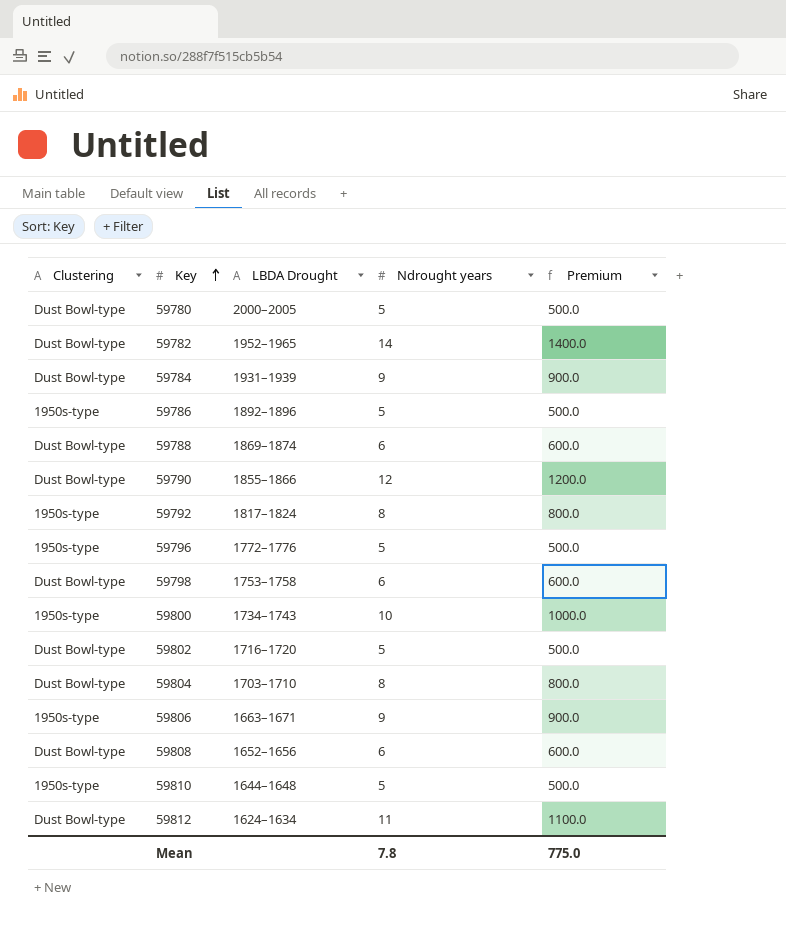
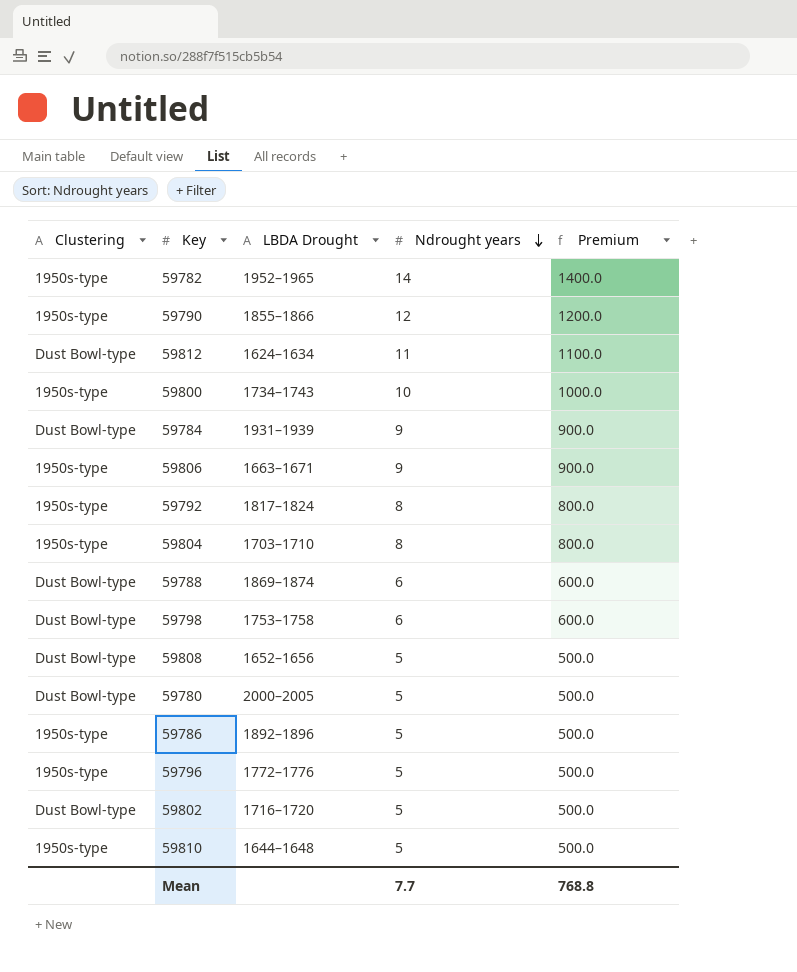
row order: Key ascending -> Ndrought years descending
59782 | Clustering: Dust Bowl-type -> 1950s-type
59790 | Clustering: Dust Bowl-type -> 1950s-type
59804 | Clustering: Dust Bowl-type -> 1950s-type
59808 | Ndrought years: 6 -> 5
59808 | Premium: 600.0 -> 500.0
Mean | Ndrought years: 7.8 -> 7.7
Mean | Premium: 775.0 -> 768.8

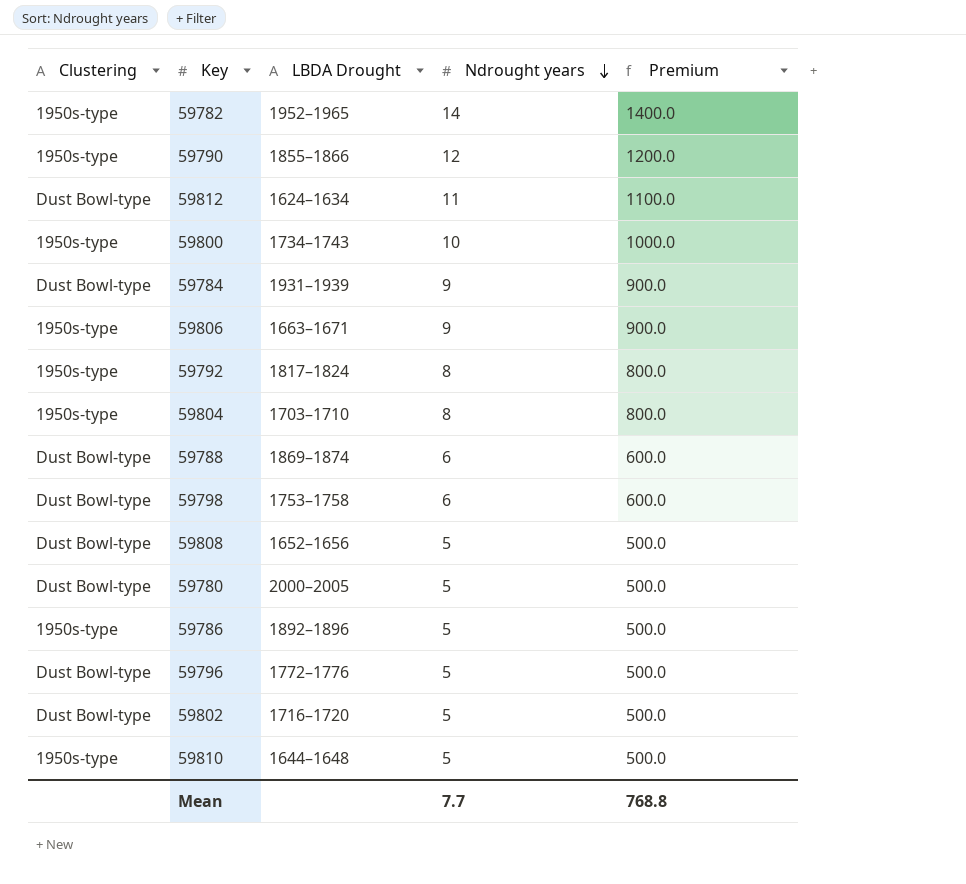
59796 | Clustering: 1950s-type -> Dust Bowl-type

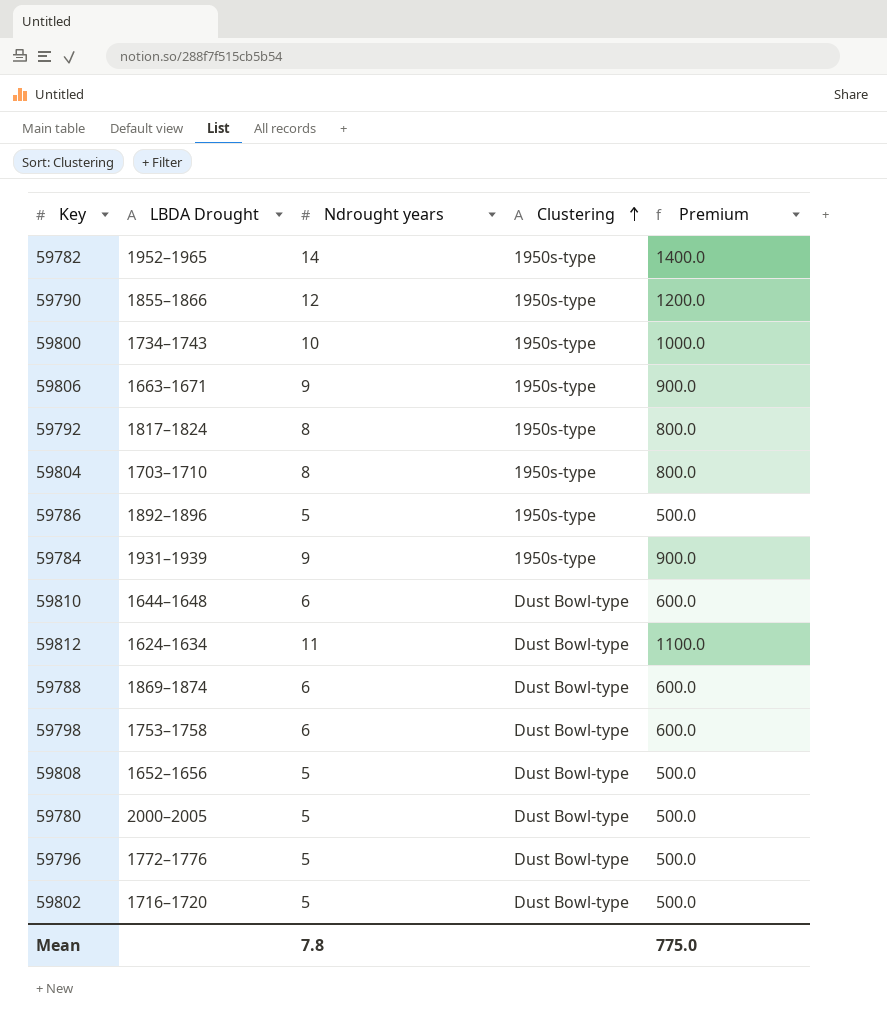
row order: Ndrought years descending -> Clustering ascending
column Clustering | position: 1 -> 4
59784 | Clustering: Dust Bowl-type -> 1950s-type
59810 | Ndrought years: 5 -> 6
59810 | Clustering: 1950s-type -> Dust Bowl-type
59810 | Premium: 500.0 -> 600.0
Mean | Ndrought years: 7.7 -> 7.8
Mean | Premium: 768.8 -> 775.0

